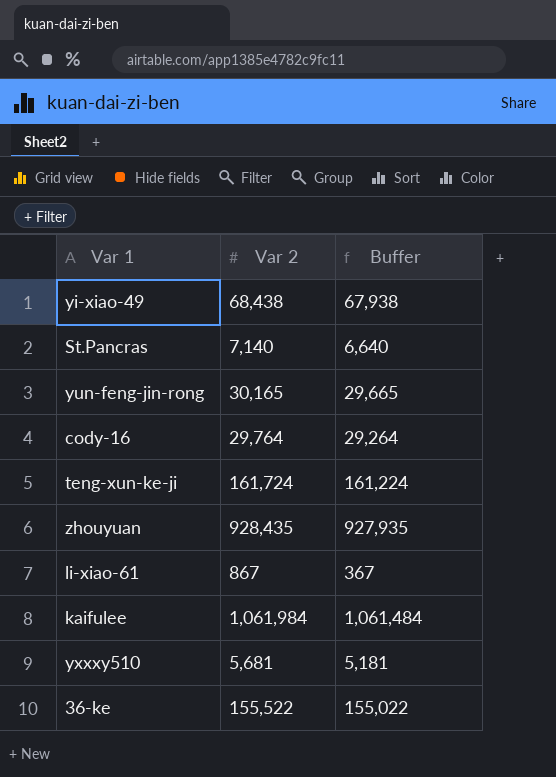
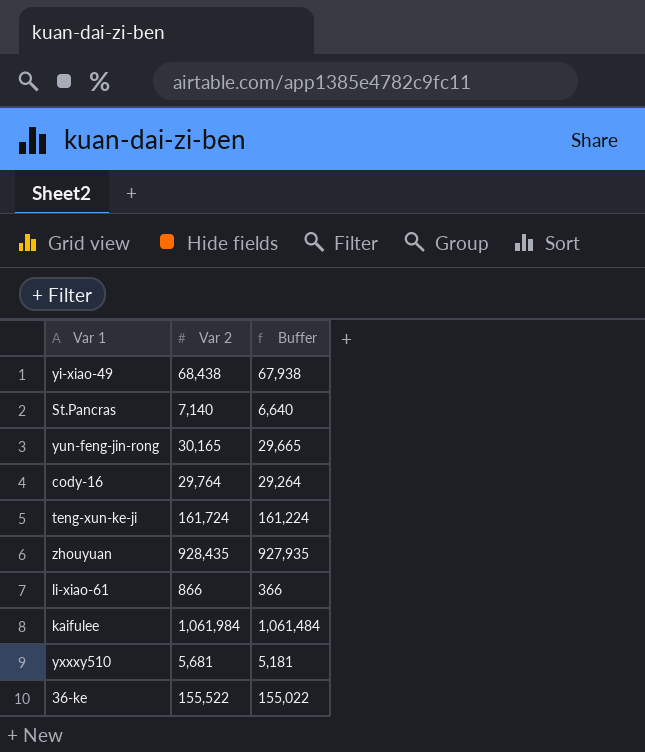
li-xiao-61 | Var 2: 867 -> 866
li-xiao-61 | Buffer: 367 -> 366

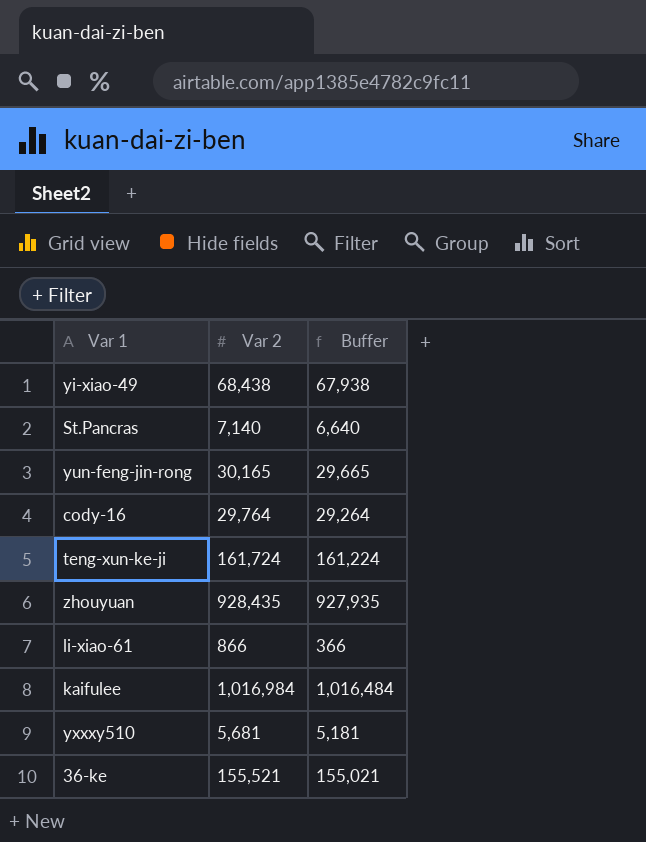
kaifulee | Var 2: 1,061,984 -> 1,016,984
kaifulee | Buffer: 1,061,484 -> 1,016,484
36-ke | Var 2: 155,522 -> 155,521
36-ke | Buffer: 155,022 -> 155,021

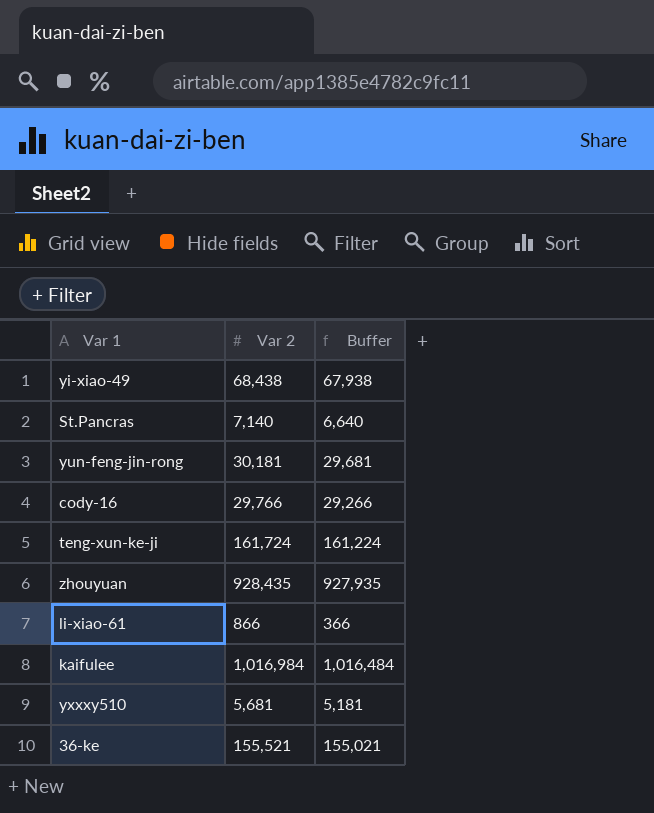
yun-feng-jin-rong | Var 2: 30,165 -> 30,181
yun-feng-jin-rong | Buffer: 29,665 -> 29,681
cody-16 | Var 2: 29,764 -> 29,766
cody-16 | Buffer: 29,264 -> 29,266

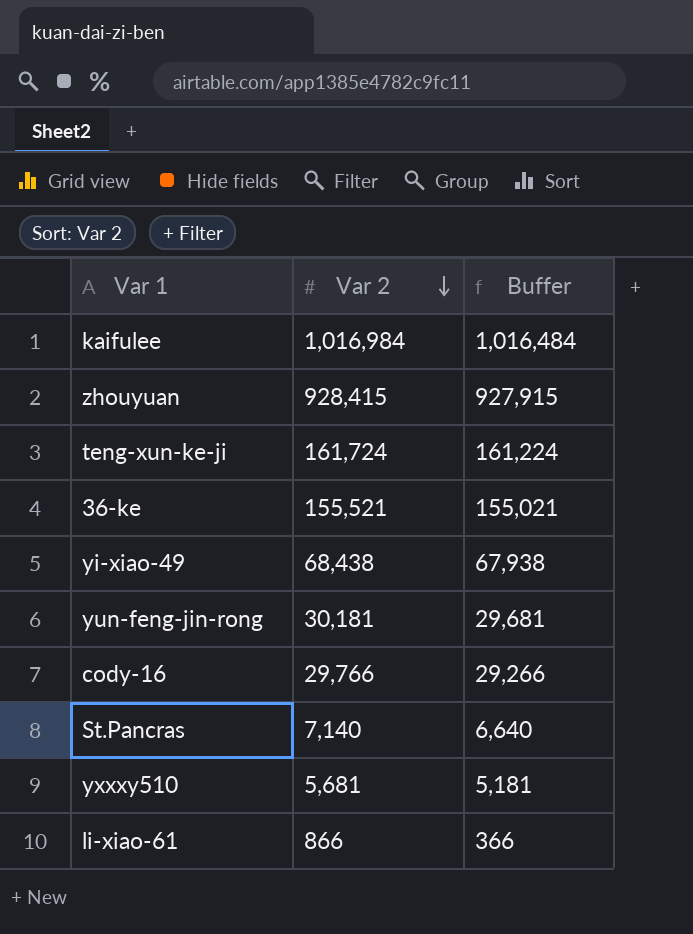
row order: none -> Var 2 descending
zhouyuan | Var 2: 928,435 -> 928,415
zhouyuan | Buffer: 927,935 -> 927,915

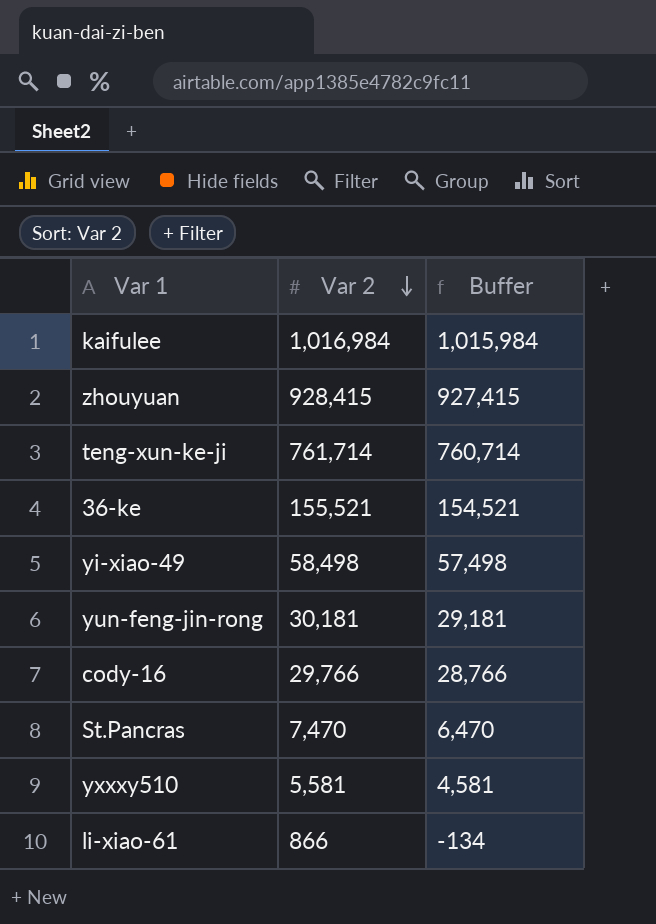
column Buffer | formula: [Var 2] - 500 -> [Var 2] - 1000
teng-xun-ke-ji | Var 2: 161,724 -> 761,714
yi-xiao-49 | Var 2: 68,438 -> 58,498
St.Pancras | Var 2: 7,140 -> 7,470
yxxxy510 | Var 2: 5,681 -> 5,581

